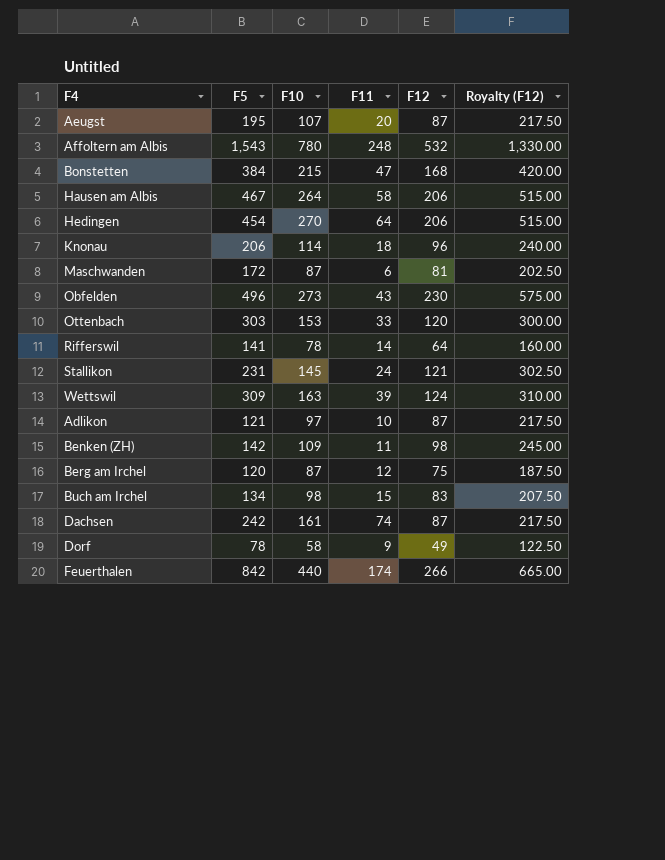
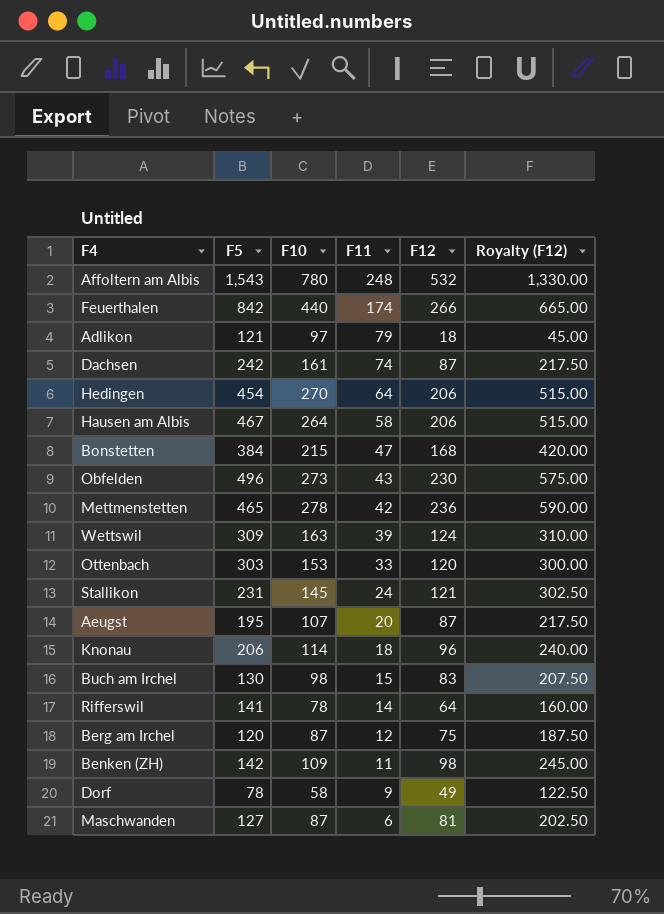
row order: none -> F11 descending
Adlikon | F11: 10 -> 79
Adlikon | F12: 87 -> 18
Adlikon | Royalty (F12): 217.50 -> 45.00
row Mettmenstetten: none -> 465 | 278 | 42 | 236 | 590.00
Buch am Irchel | F5: 134 -> 130
Maschwanden | F5: 172 -> 127

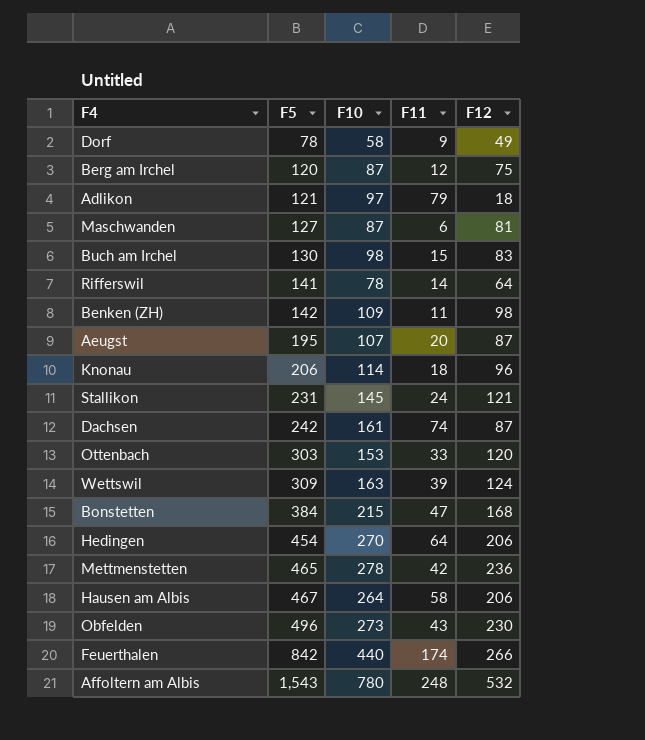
row order: F11 descending -> F5 ascending
column Royalty (F12) | formula: [F12] * 2.5 -> none

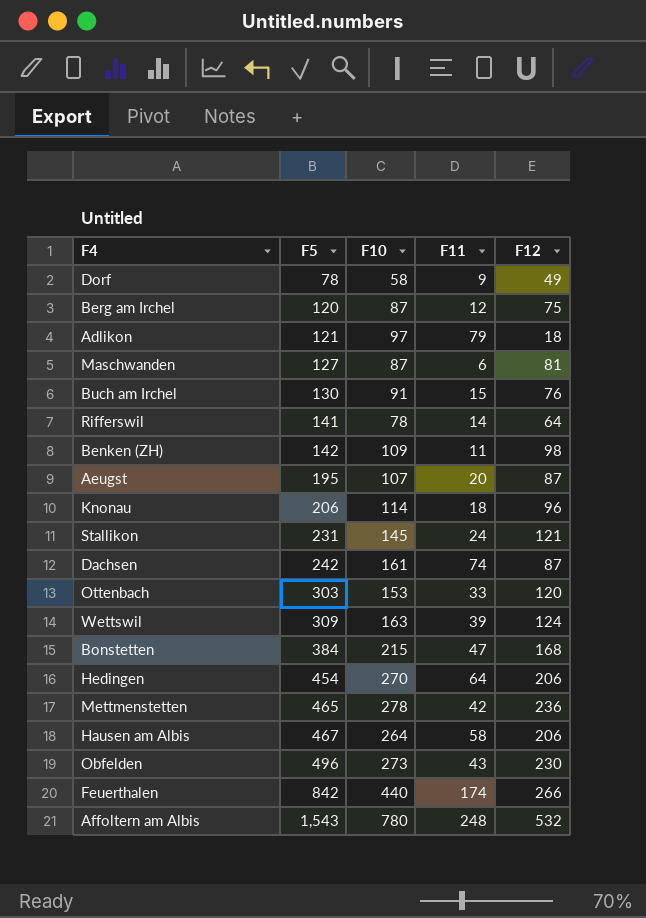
Buch am Irchel | F10: 98 -> 91
Buch am Irchel | F12: 83 -> 76

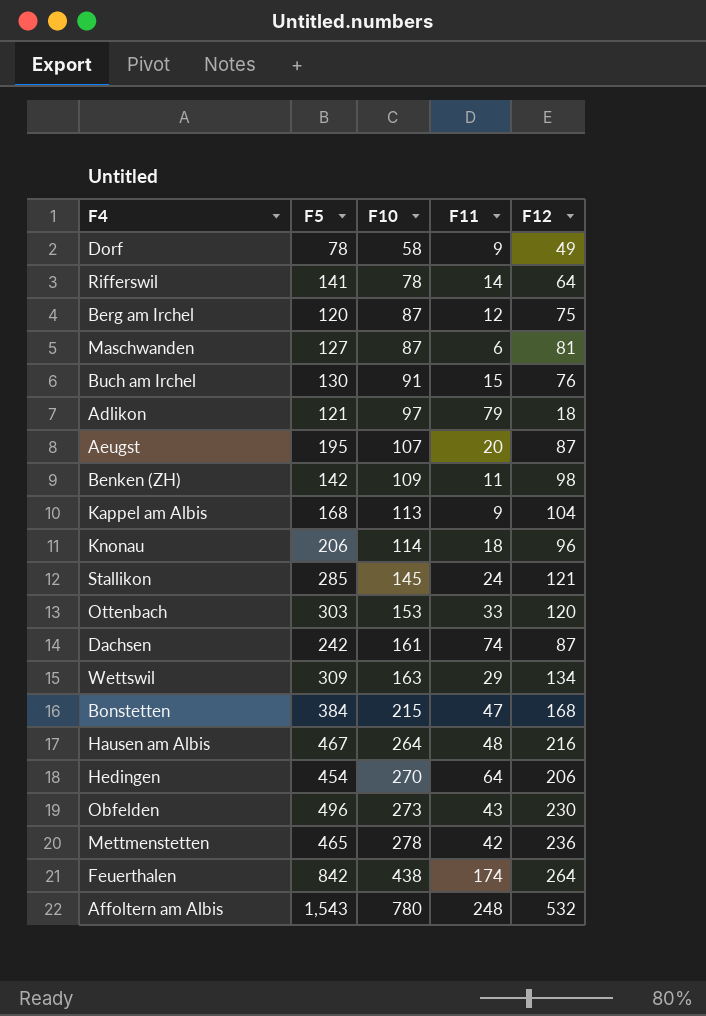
row order: F5 ascending -> F10 ascending
row Kappel am Albis: none -> 168 | 113 | 9 | 104
Stallikon | F5: 231 -> 285
Wettswil | F11: 39 -> 29
Wettswil | F12: 124 -> 134
Hausen am Albis | F11: 58 -> 48
Hausen am Albis | F12: 206 -> 216
Feuerthalen | F10: 440 -> 438
Feuerthalen | F12: 266 -> 264

